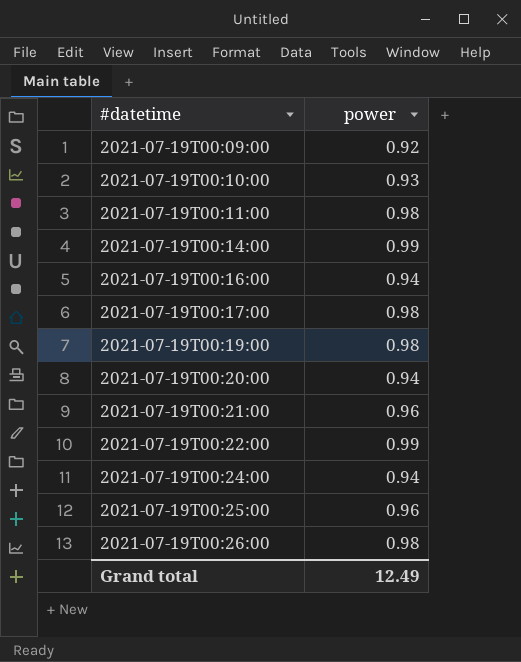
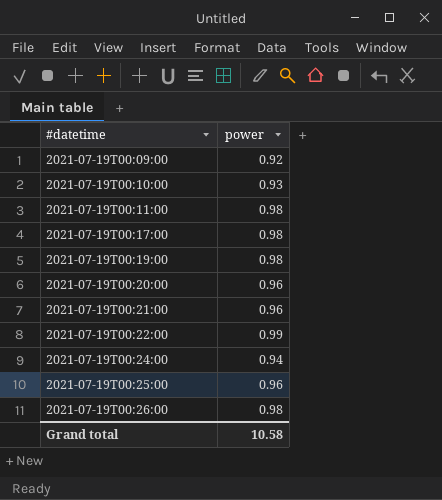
row 2021-07-19T00:14:00: 0.99 -> none
row 2021-07-19T00:16:00: 0.94 -> none
2021-07-19T00:20:00 | power: 0.94 -> 0.96
Grand total | power: 12.49 -> 10.58

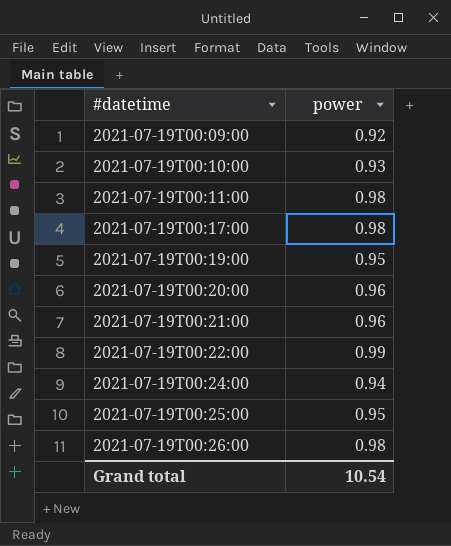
2021-07-19T00:19:00 | power: 0.98 -> 0.95
2021-07-19T00:25:00 | power: 0.96 -> 0.95
Grand total | power: 10.58 -> 10.54

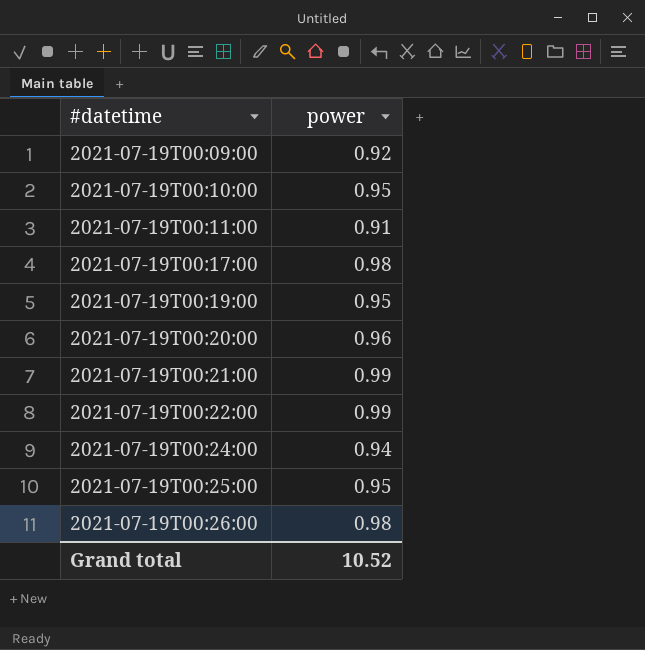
2021-07-19T00:10:00 | power: 0.93 -> 0.95
2021-07-19T00:11:00 | power: 0.98 -> 0.91
2021-07-19T00:21:00 | power: 0.96 -> 0.99
Grand total | power: 10.54 -> 10.52

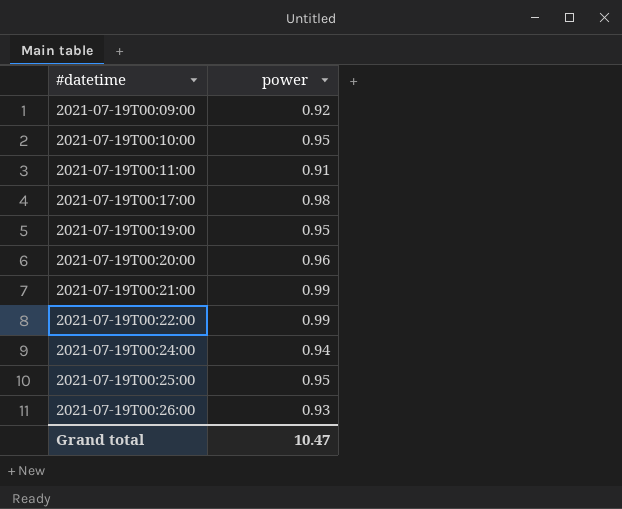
2021-07-19T00:26:00 | power: 0.98 -> 0.93
Grand total | power: 10.52 -> 10.47

